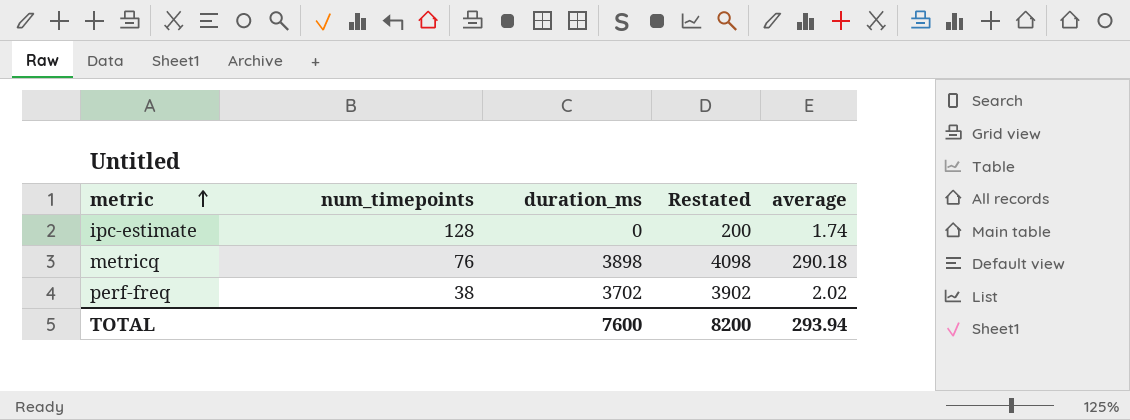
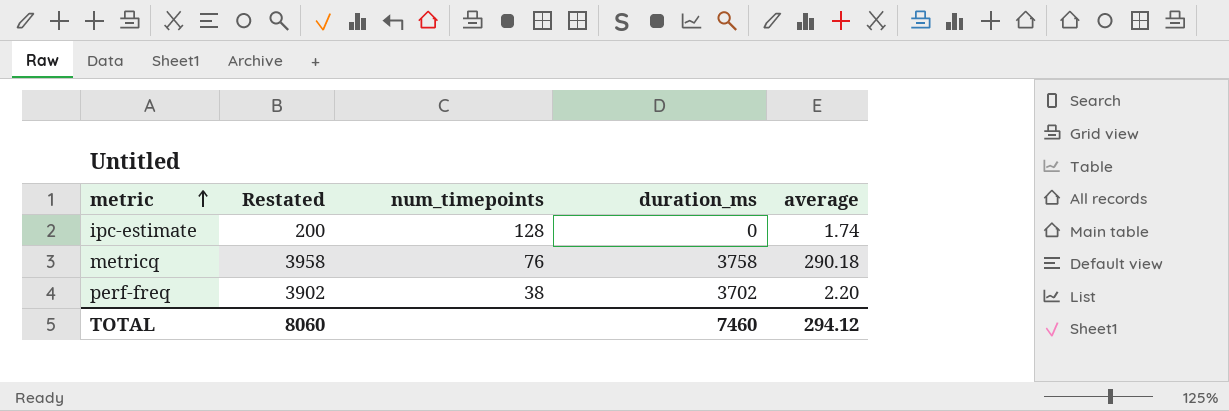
column Restated | position: 4 -> 2
metricq | Restated: 4098 -> 3958
metricq | duration_ms: 3898 -> 3758
perf-freq | average: 2.02 -> 2.20
TOTAL | Restated: 8200 -> 8060
TOTAL | duration_ms: 7600 -> 7460
TOTAL | average: 293.94 -> 294.12

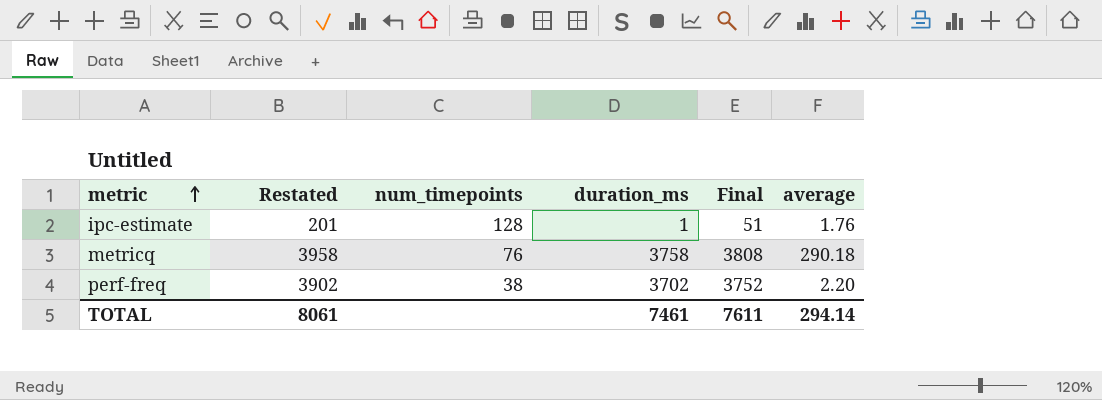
column Final | formula: none -> [duration_ms] + 50
ipc-estimate | Restated: 200 -> 201
ipc-estimate | duration_ms: 0 -> 1
ipc-estimate | average: 1.74 -> 1.76
TOTAL | Restated: 8060 -> 8061
TOTAL | duration_ms: 7460 -> 7461
TOTAL | average: 294.12 -> 294.14

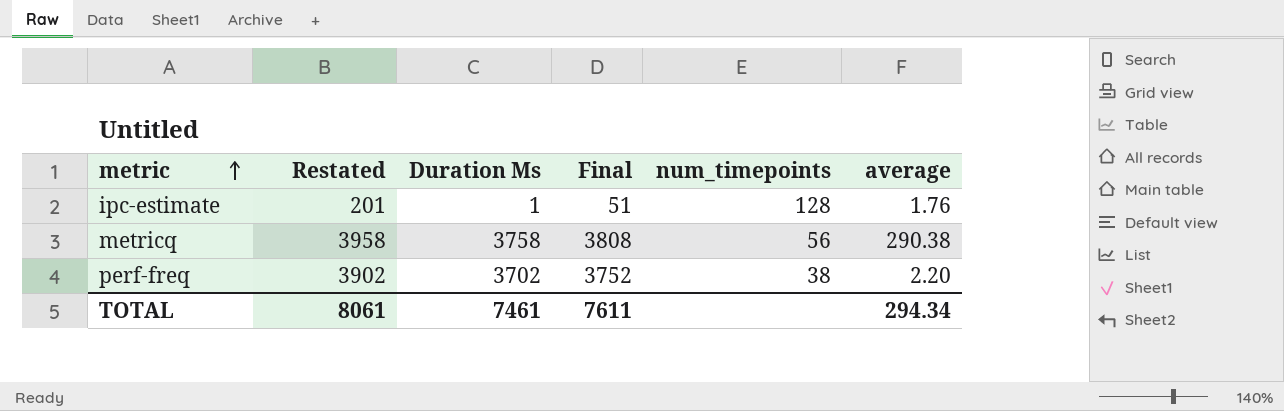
column name: duration_ms -> Duration Ms
column num_timepoints | position: 3 -> 5
metricq | num_timepoints: 76 -> 56
metricq | average: 290.18 -> 290.38
TOTAL | average: 294.14 -> 294.34

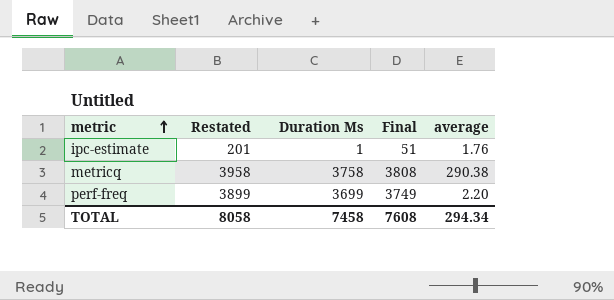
column num_timepoints | position: 5 -> none
perf-freq | Restated: 3902 -> 3899
perf-freq | Duration Ms: 3702 -> 3699
perf-freq | Final: 3752 -> 3749
TOTAL | Restated: 8061 -> 8058
TOTAL | Duration Ms: 7461 -> 7458
TOTAL | Final: 7611 -> 7608

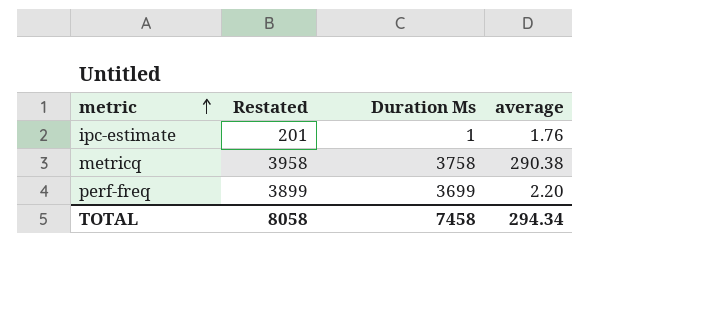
column Final | formula: [Duration Ms] + 50 -> none

